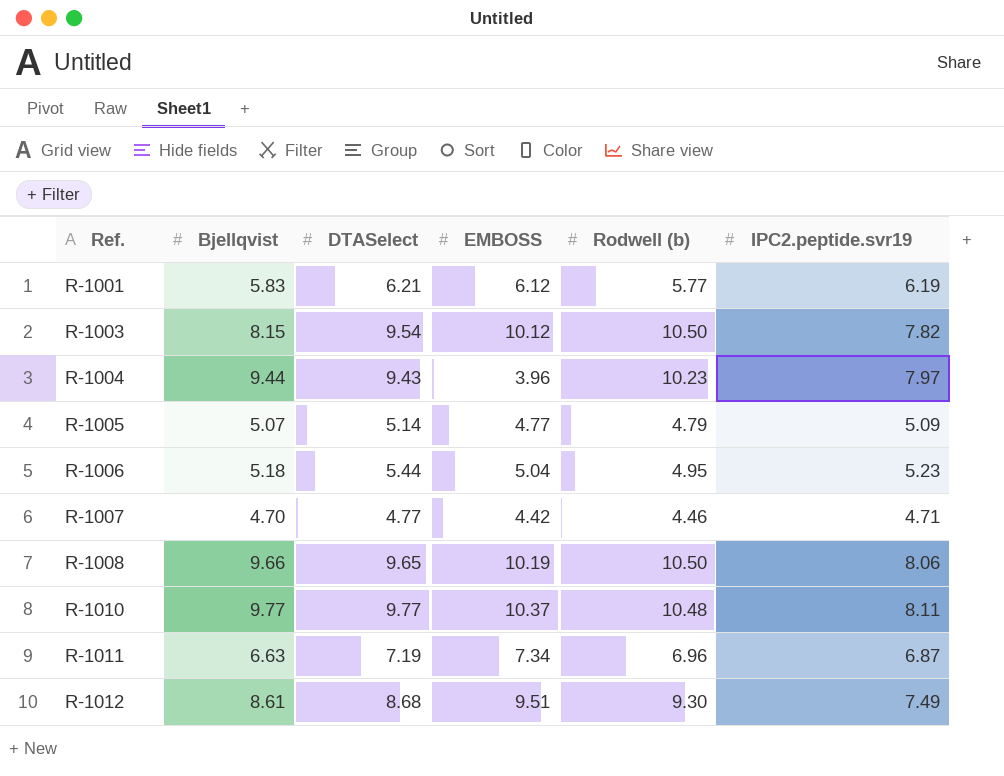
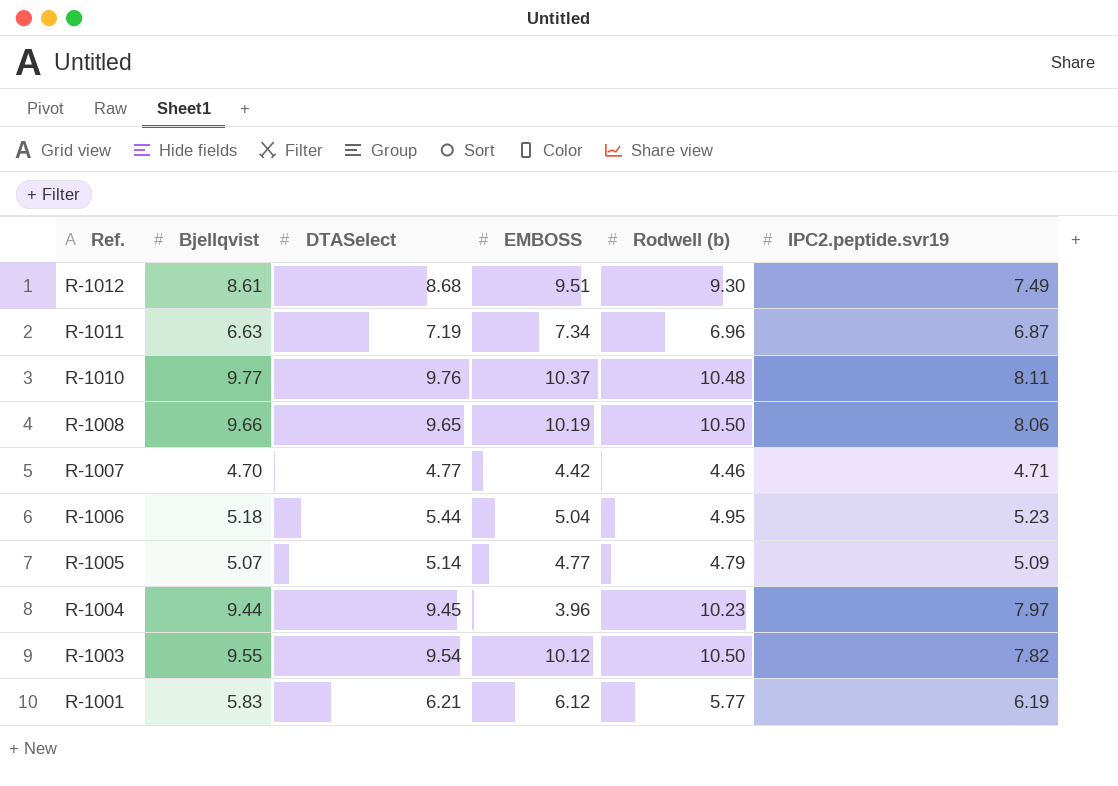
row order: Ref. ascending -> Ref. descending
R-1010 | DTASelect: 9.77 -> 9.76
R-1004 | DTASelect: 9.43 -> 9.45
R-1003 | Bjellqvist: 8.15 -> 9.55

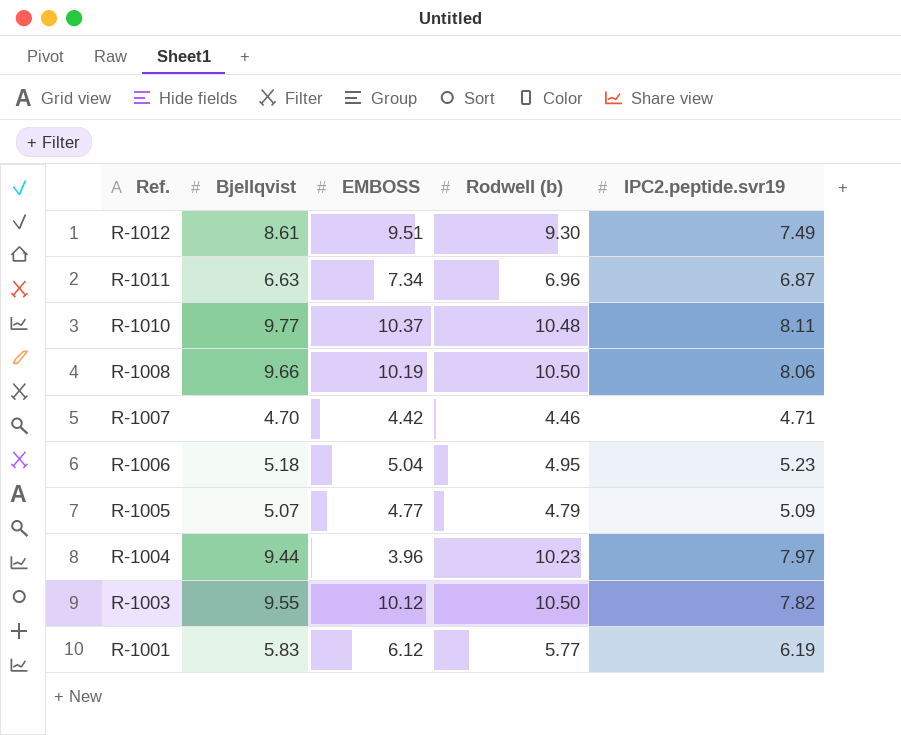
column DTASelect | position: 3 -> none

